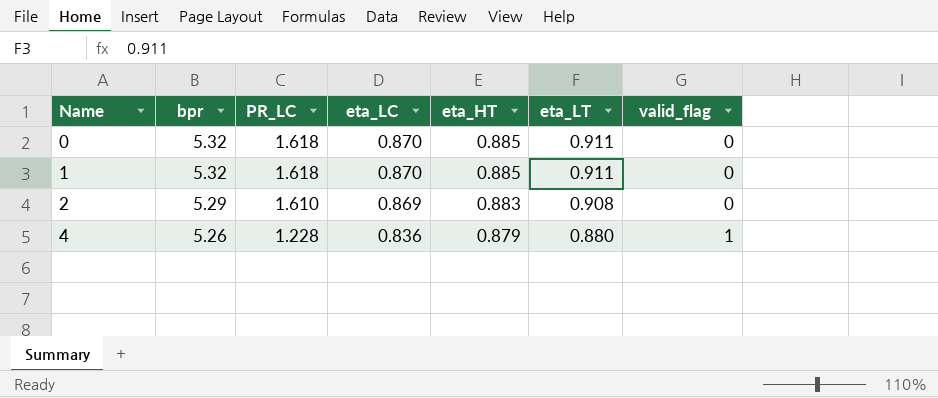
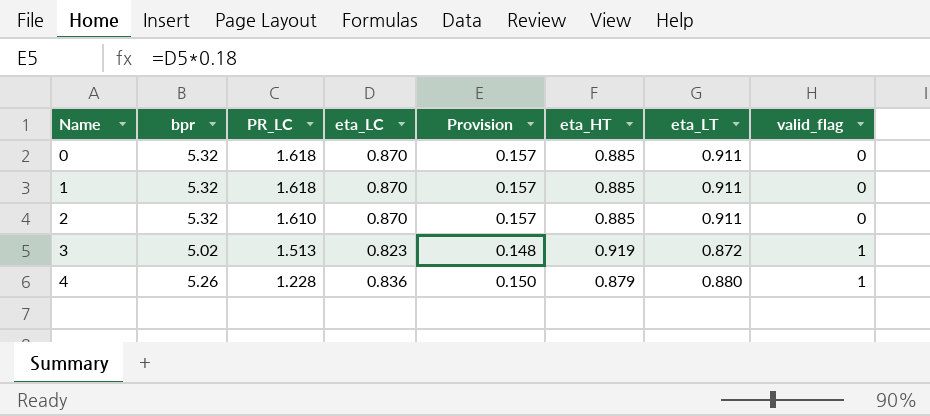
column Provision | formula: none -> [eta_LC] * 0.18
2 | bpr: 5.29 -> 5.32
2 | eta_LC: 0.869 -> 0.870
2 | eta_HT: 0.883 -> 0.885
2 | eta_LT: 0.908 -> 0.911
row 3: none -> 5.02 | 1.513 | 0.823 | 0.148 | 0.919 | 0.872 | 1

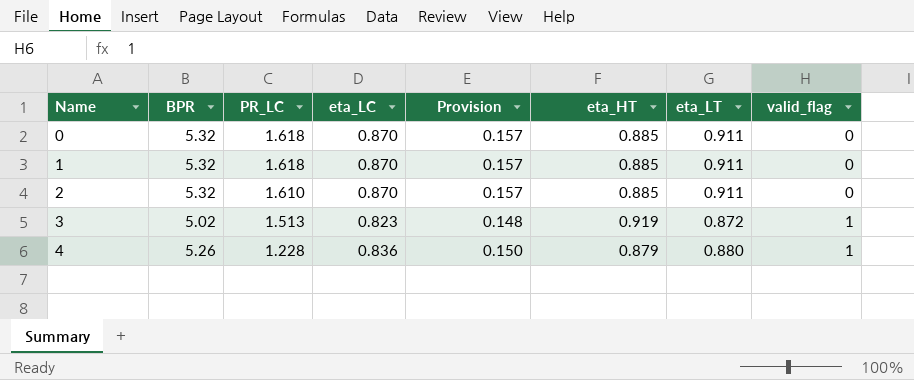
column name: bpr -> BPR

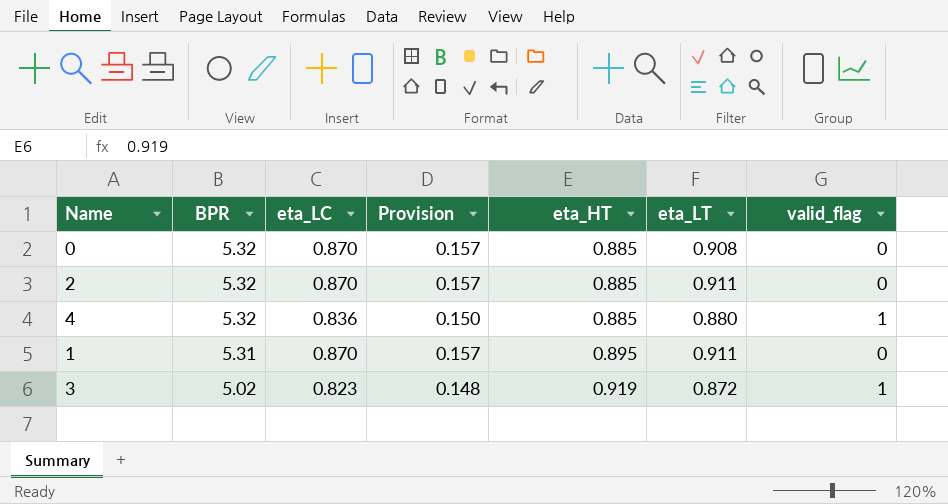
row order: Name ascending -> BPR descending
column PR_LC | position: 3 -> none
0 | eta_LT: 0.911 -> 0.908
4 | BPR: 5.26 -> 5.32
4 | eta_HT: 0.879 -> 0.885
1 | BPR: 5.32 -> 5.31
1 | eta_HT: 0.885 -> 0.895

